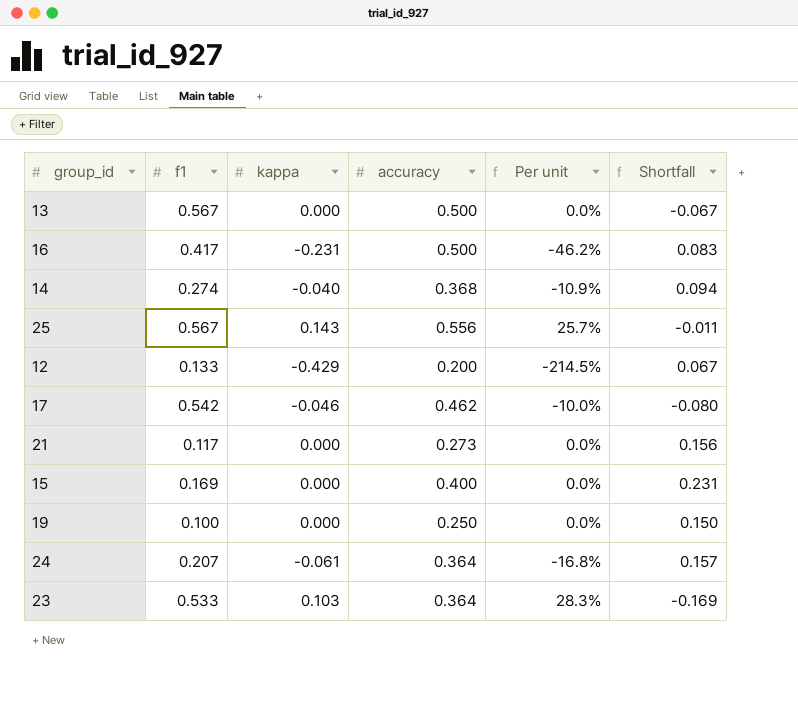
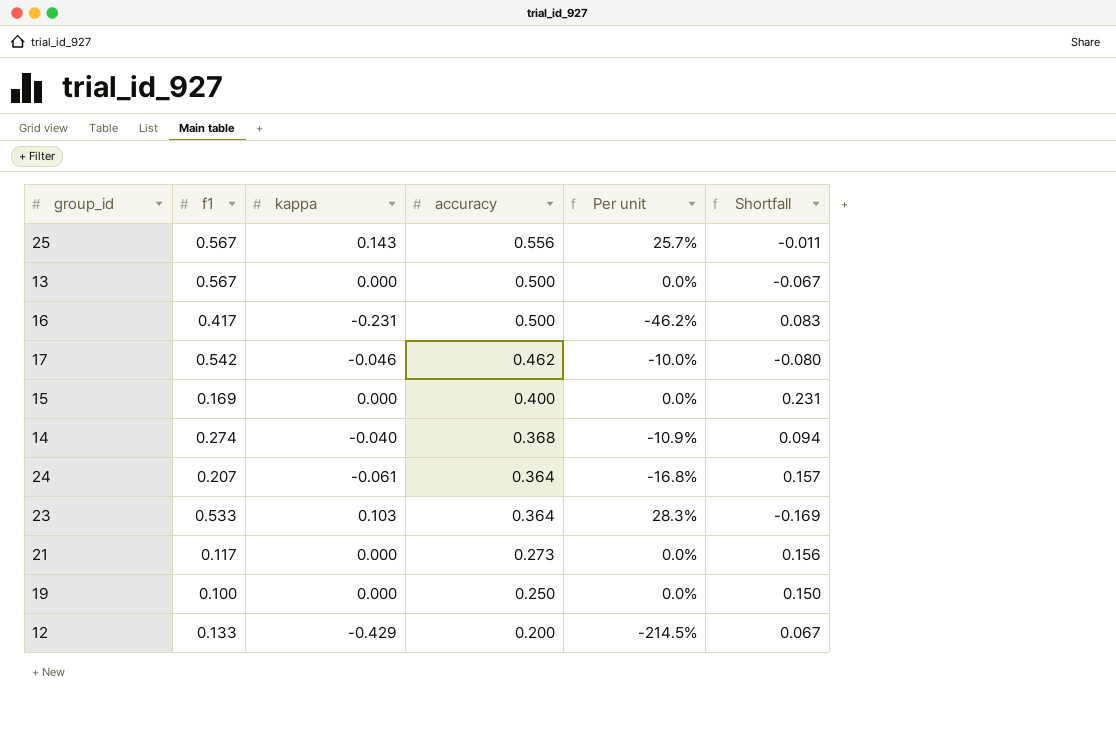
row order: none -> accuracy descending

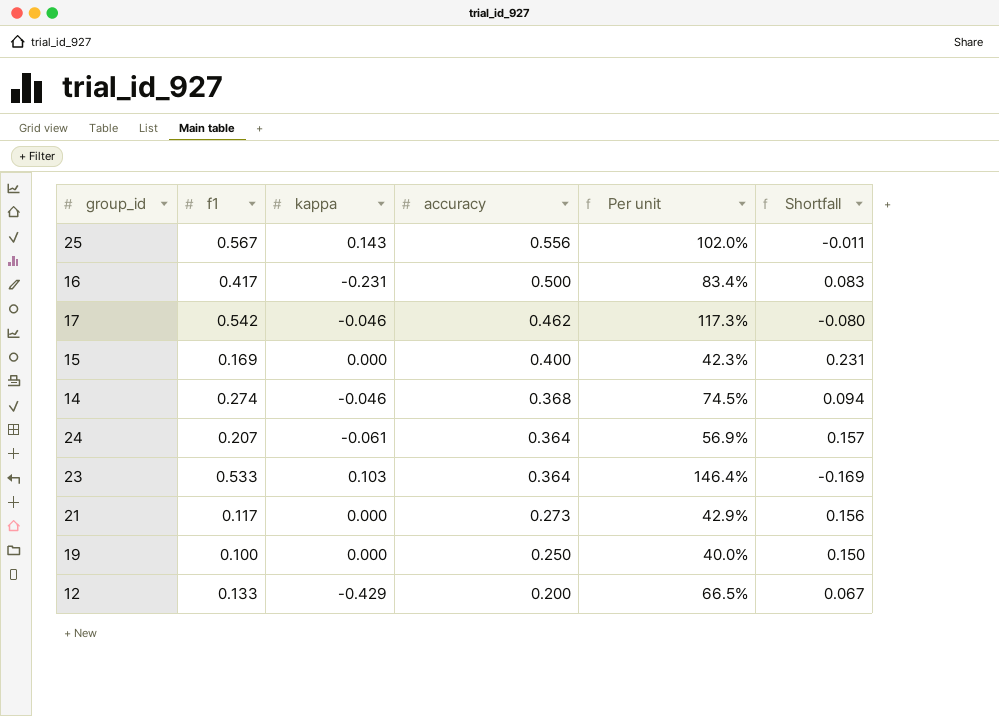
column Per unit | formula: [kappa] / [accuracy] -> [f1] / [accuracy]
row 13: 0.567 | 0.000 | 0.500 | 0.0% | -0.067 -> none
14 | kappa: -0.040 -> -0.046

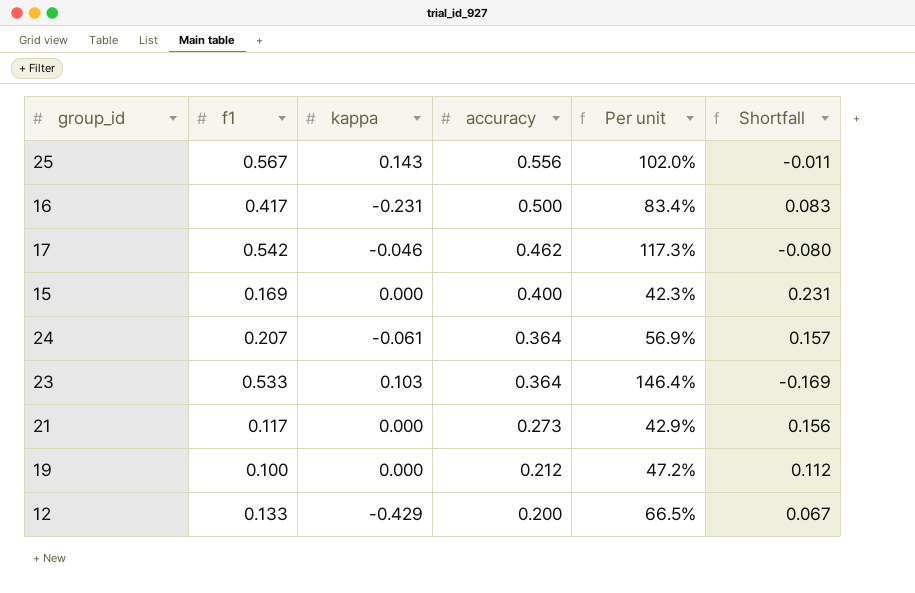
row 14: 0.274 | -0.046 | 0.368 | 74.5% | 0.094 -> none
19 | accuracy: 0.250 -> 0.212
19 | Per unit: 40.0% -> 47.2%
19 | Shortfall: 0.150 -> 0.112

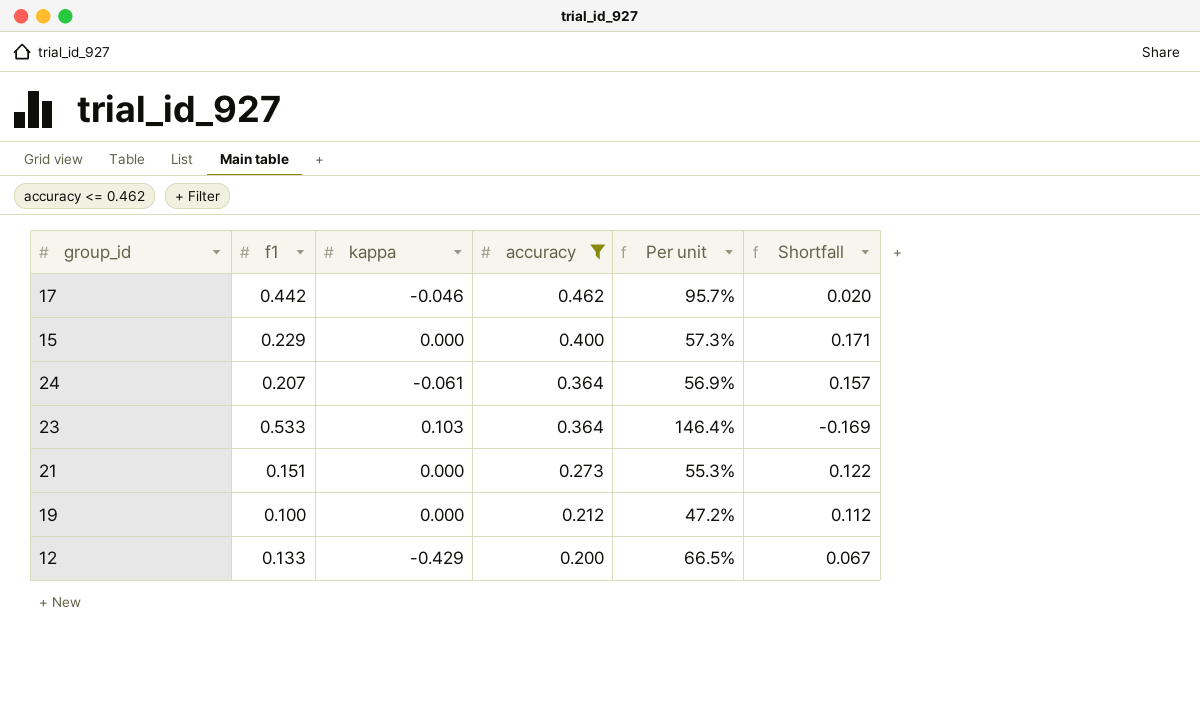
filter: none -> accuracy <= 0.462
17 | f1: 0.542 -> 0.442
17 | Per unit: 117.3% -> 95.7%
17 | Shortfall: -0.080 -> 0.020
15 | f1: 0.169 -> 0.229
15 | Per unit: 42.3% -> 57.3%
15 | Shortfall: 0.231 -> 0.171
21 | f1: 0.117 -> 0.151
21 | Per unit: 42.9% -> 55.3%
21 | Shortfall: 0.156 -> 0.122

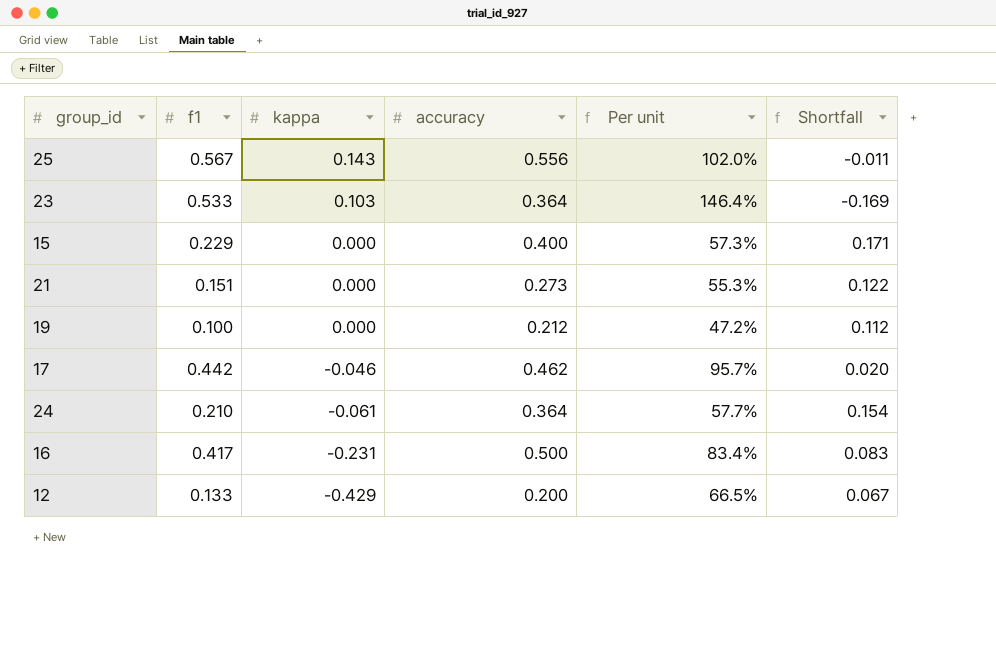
filter: accuracy <= 0.462 -> none
row order: accuracy descending -> kappa descending
24 | f1: 0.207 -> 0.210
24 | Per unit: 56.9% -> 57.7%
24 | Shortfall: 0.157 -> 0.154

